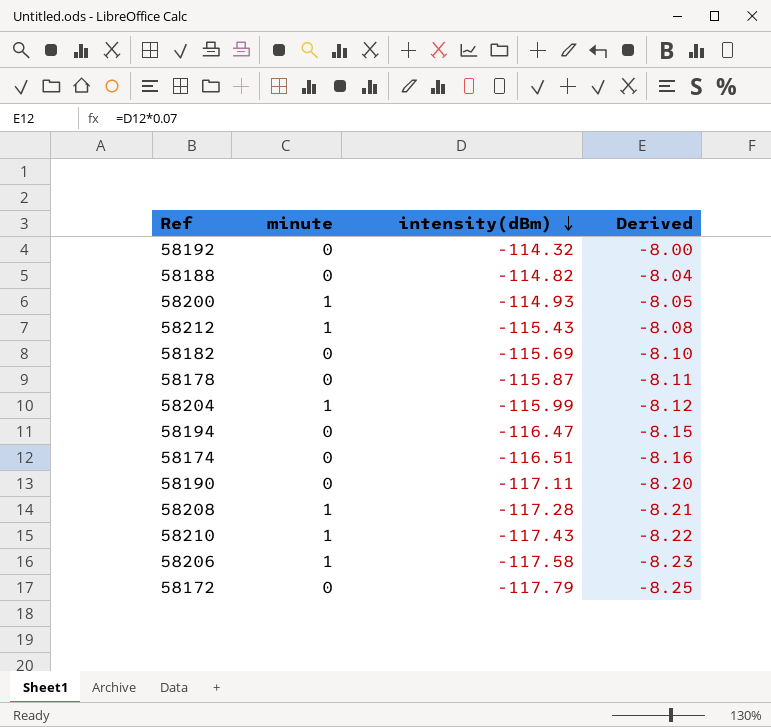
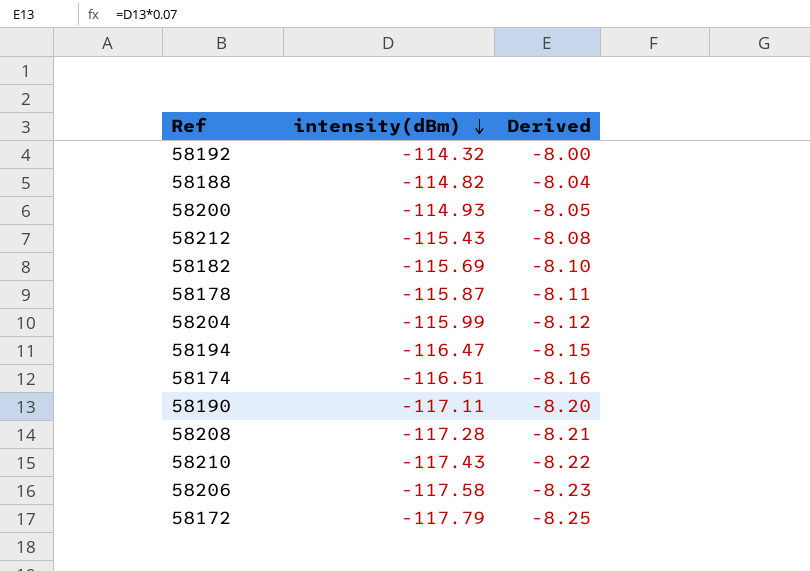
column minute | position: 2 -> none

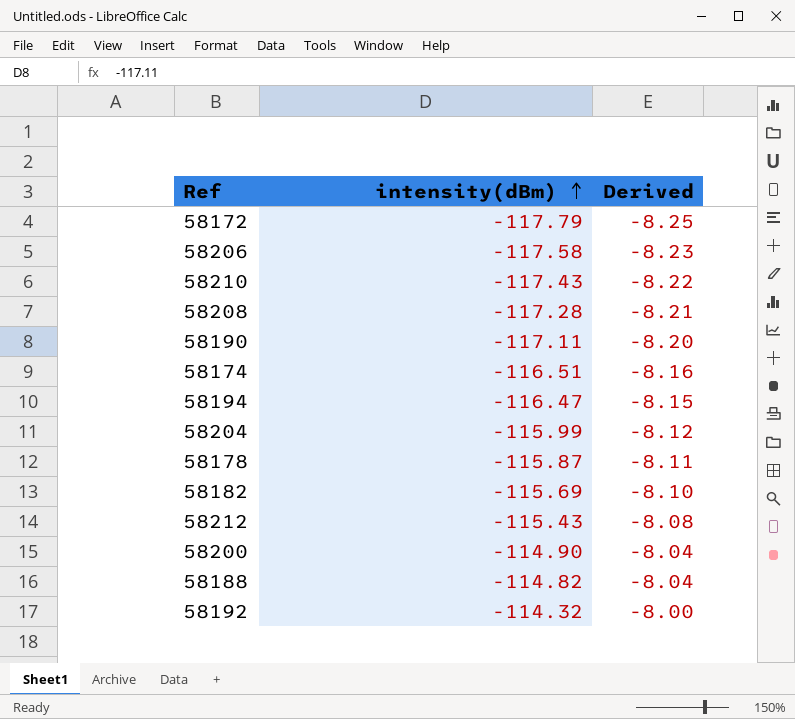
row order: intensity(dBm) descending -> intensity(dBm) ascending
58200 | intensity(dBm): -114.93 -> -114.90
58200 | Derived: -8.05 -> -8.04

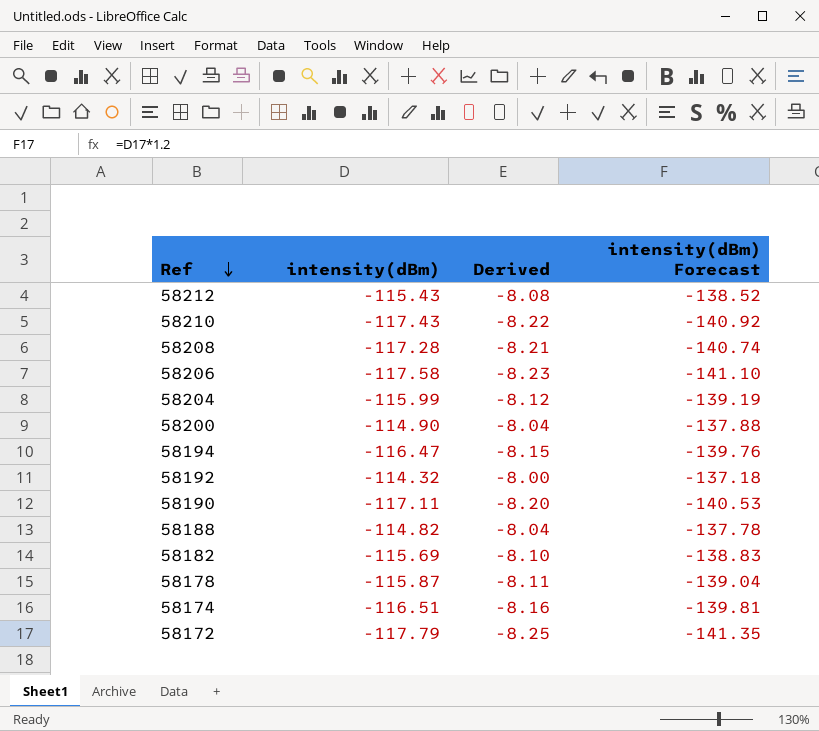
row order: intensity(dBm) ascending -> Ref descending
column intensity(dBm) Forecast | formula: none -> [intensity(dBm)] * 1.2

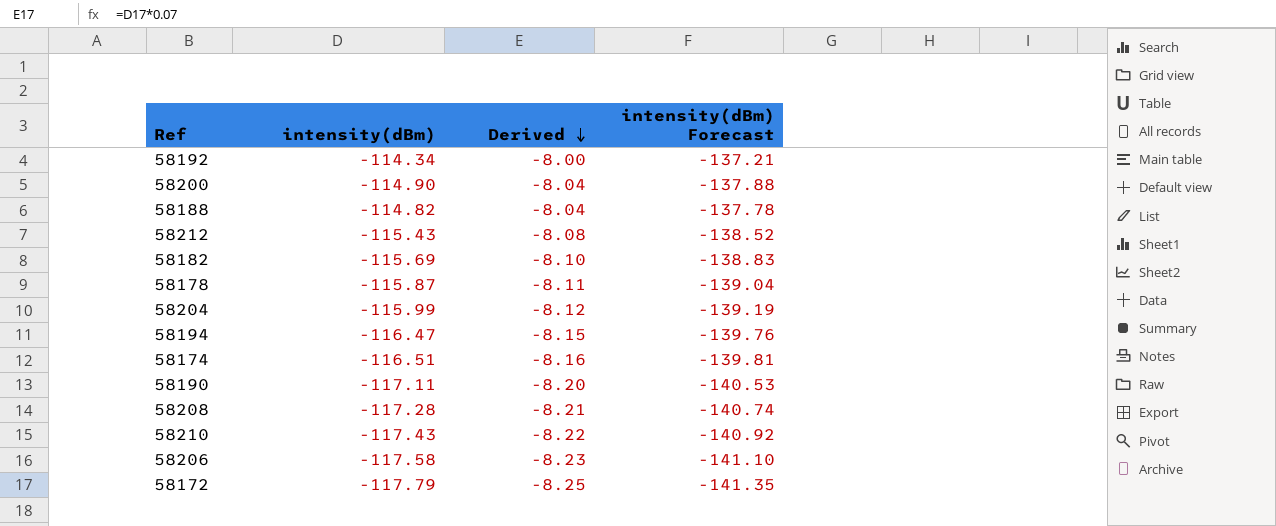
row order: Ref descending -> Derived descending
58192 | intensity(dBm): -114.32 -> -114.34
58192 | intensity(dBm) Forecast: -137.18 -> -137.21

